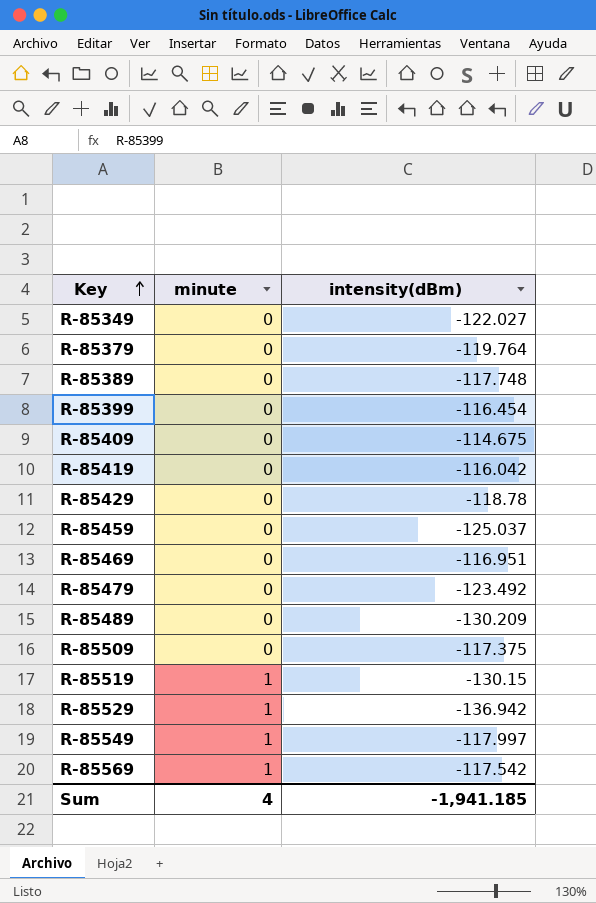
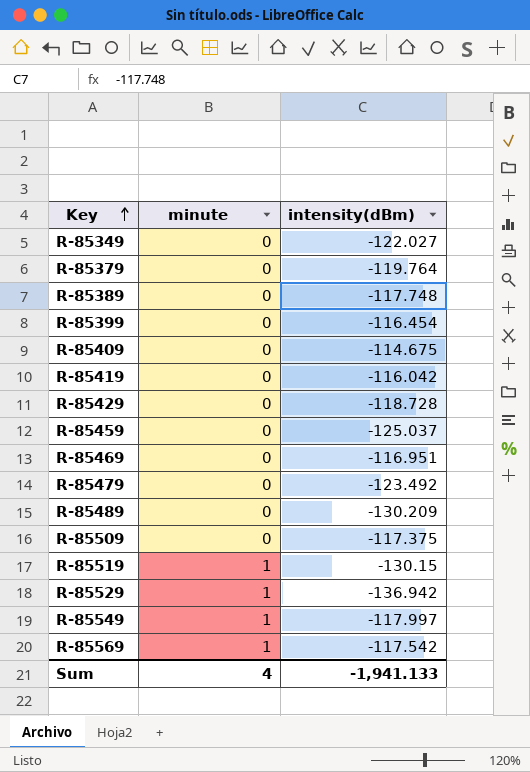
R-85429 | intensity(dBm): -118.78 -> -118.728
Sum | intensity(dBm): -1,941.185 -> -1,941.133

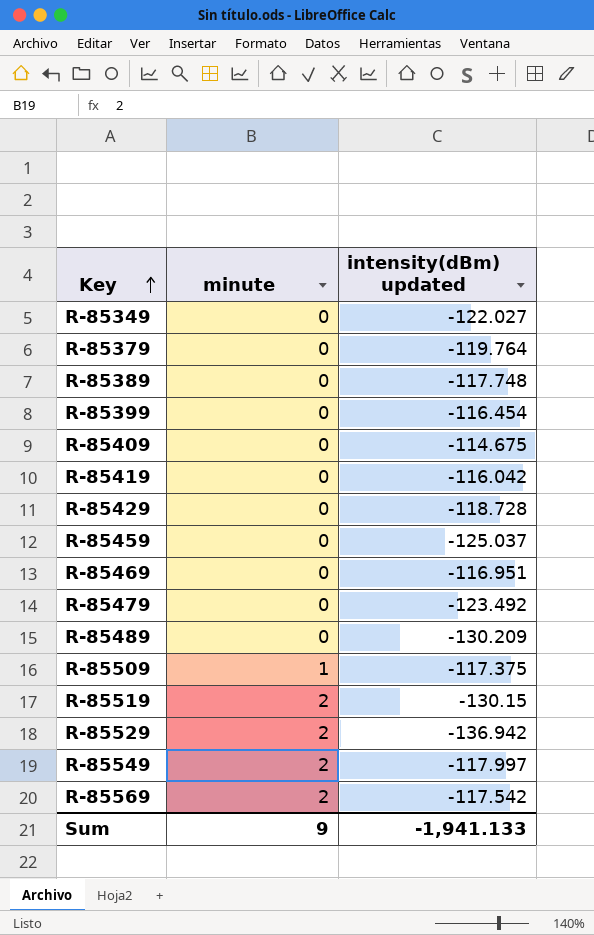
column name: intensity(dBm) -> intensity(dBm) updated
R-85509 | minute: 0 -> 1
R-85519 | minute: 1 -> 2
R-85529 | minute: 1 -> 2
R-85549 | minute: 1 -> 2
R-85569 | minute: 1 -> 2
Sum | minute: 4 -> 9

